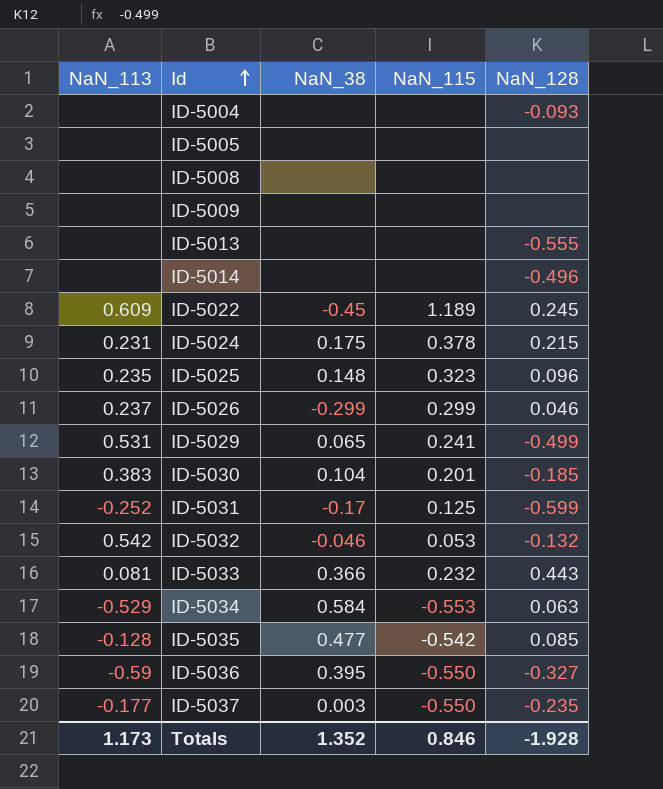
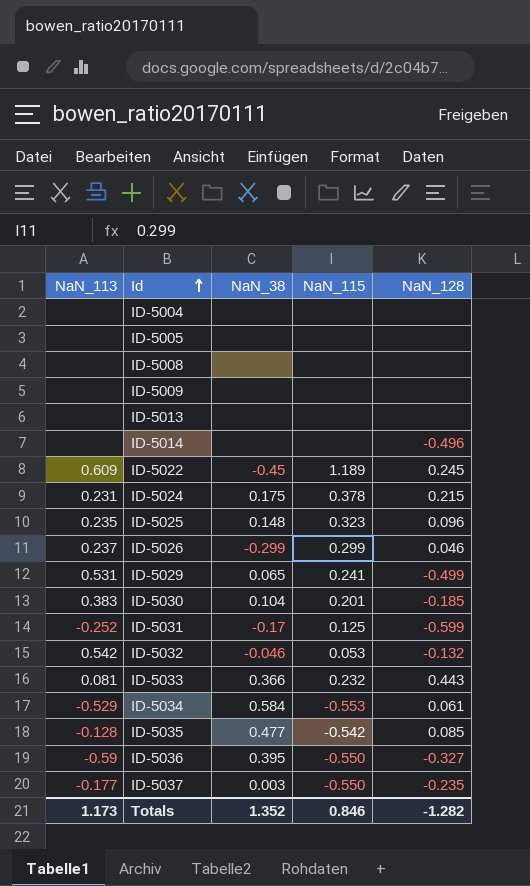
ID-5004 | NaN_128: -0.093 -> none
ID-5013 | NaN_128: -0.555 -> none
ID-5034 | NaN_128: 0.063 -> 0.061
Totals | NaN_128: -1.928 -> -1.282

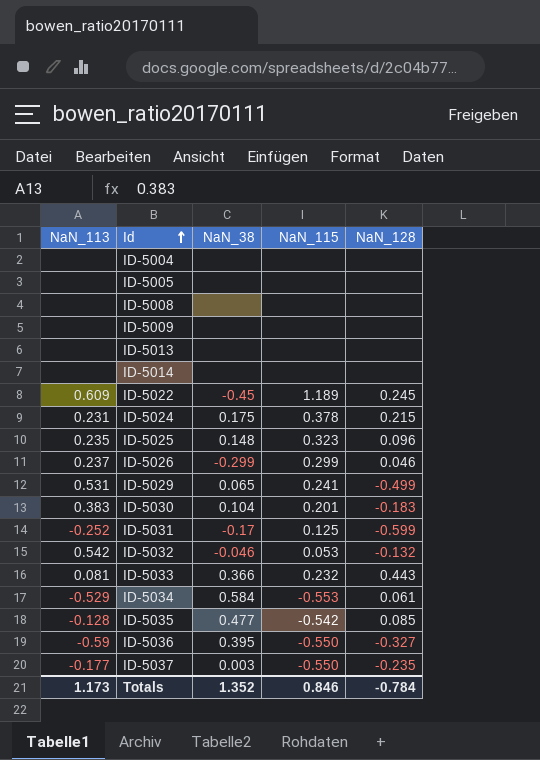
ID-5014 | NaN_128: -0.496 -> none
ID-5030 | NaN_128: -0.185 -> -0.183
Totals | NaN_128: -1.282 -> -0.784

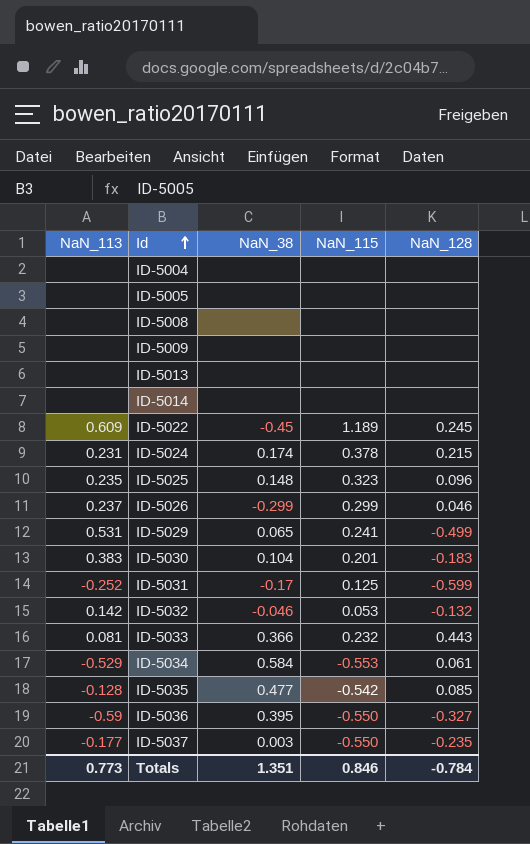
ID-5024 | NaN_38: 0.175 -> 0.174
ID-5032 | NaN_113: 0.542 -> 0.142
Totals | NaN_113: 1.173 -> 0.773
Totals | NaN_38: 1.352 -> 1.351

